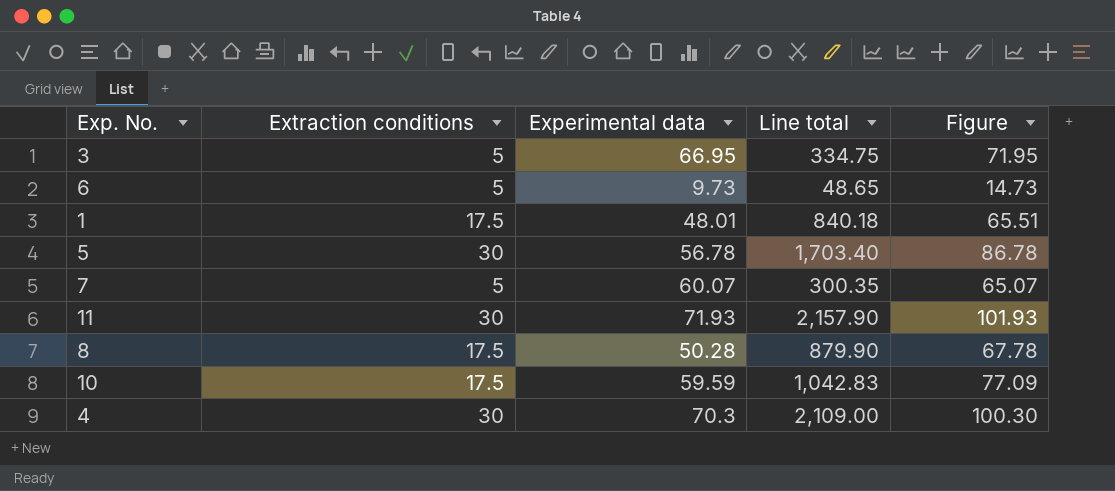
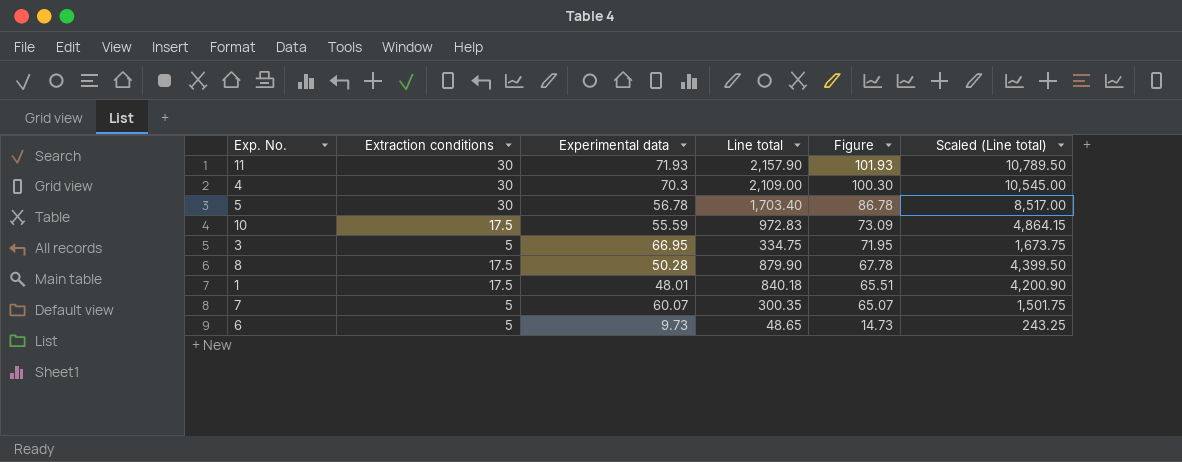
row order: none -> Figure descending
column Scaled (Line total) | formula: none -> [Line total] * 5
10 | Experimental data: 59.59 -> 55.59
10 | Line total: 1,042.83 -> 972.83
10 | Figure: 77.09 -> 73.09

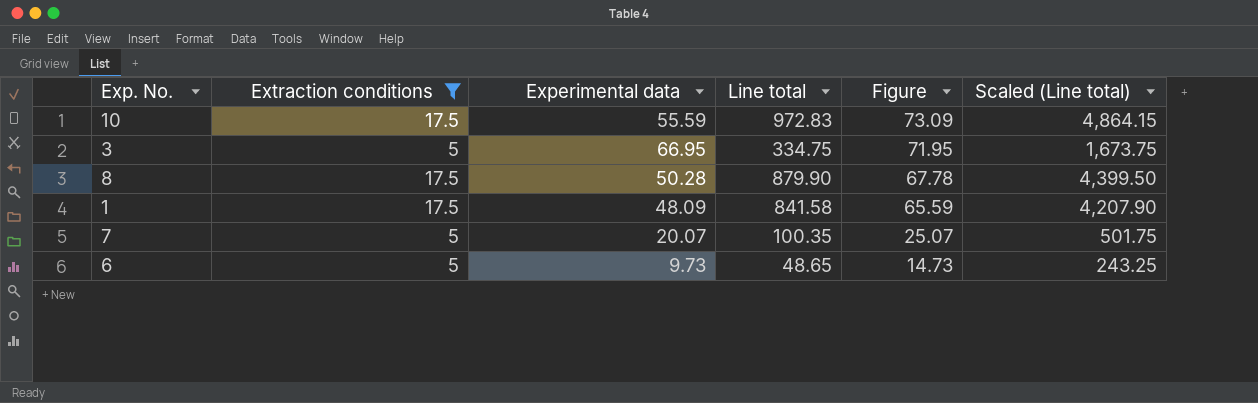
filter: none -> Extraction conditions != 30
1 | Experimental data: 48.01 -> 48.09
1 | Line total: 840.18 -> 841.58
1 | Figure: 65.51 -> 65.59
1 | Scaled (Line total): 4,200.90 -> 4,207.90
7 | Experimental data: 60.07 -> 20.07
7 | Line total: 300.35 -> 100.35
7 | Figure: 65.07 -> 25.07
7 | Scaled (Line total): 1,501.75 -> 501.75

